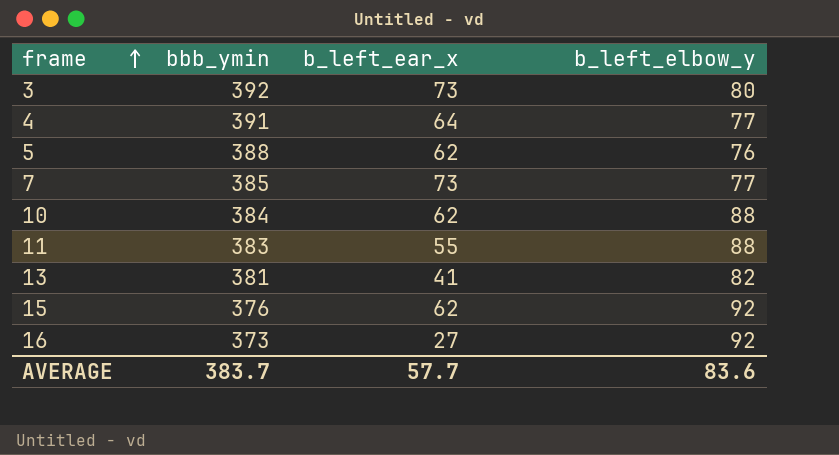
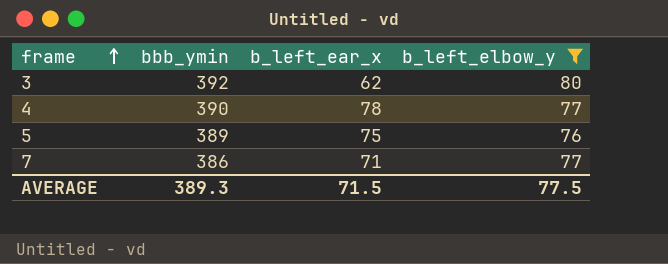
filter: none -> b_left_elbow_y <= 80
3 | b_left_ear_x: 73 -> 62
4 | bbb_ymin: 391 -> 390
4 | b_left_ear_x: 64 -> 78
5 | bbb_ymin: 388 -> 389
5 | b_left_ear_x: 62 -> 75
7 | bbb_ymin: 385 -> 386
7 | b_left_ear_x: 73 -> 71
AVERAGE | bbb_ymin: 383.7 -> 389.3
AVERAGE | b_left_ear_x: 57.7 -> 71.5
AVERAGE | b_left_elbow_y: 83.6 -> 77.5

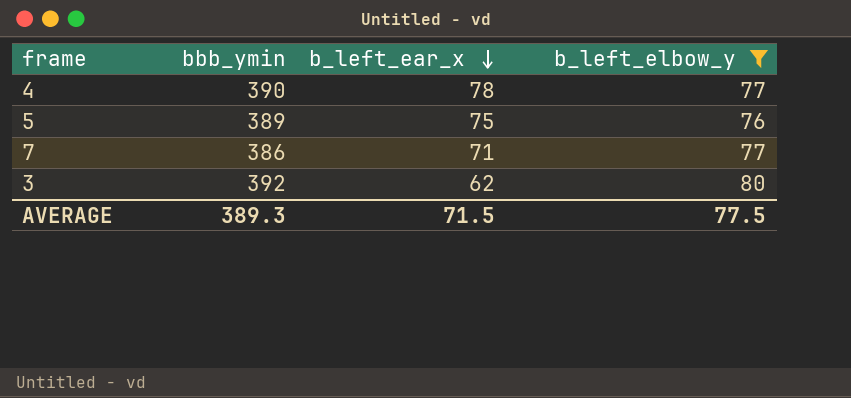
row order: frame ascending -> b_left_ear_x descending

